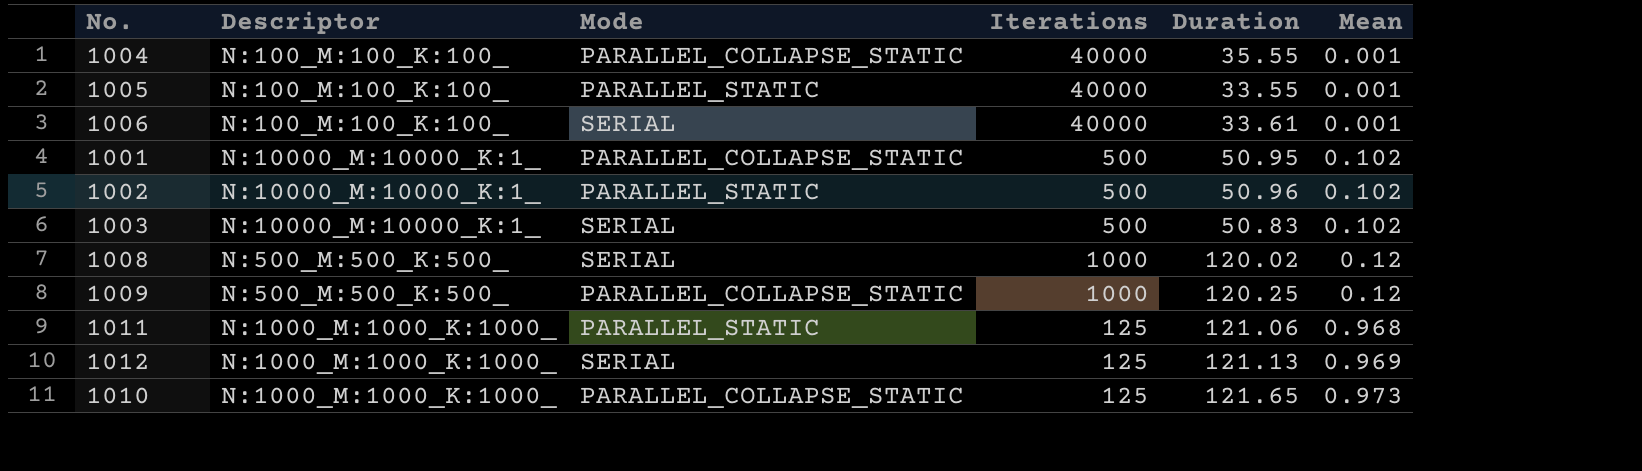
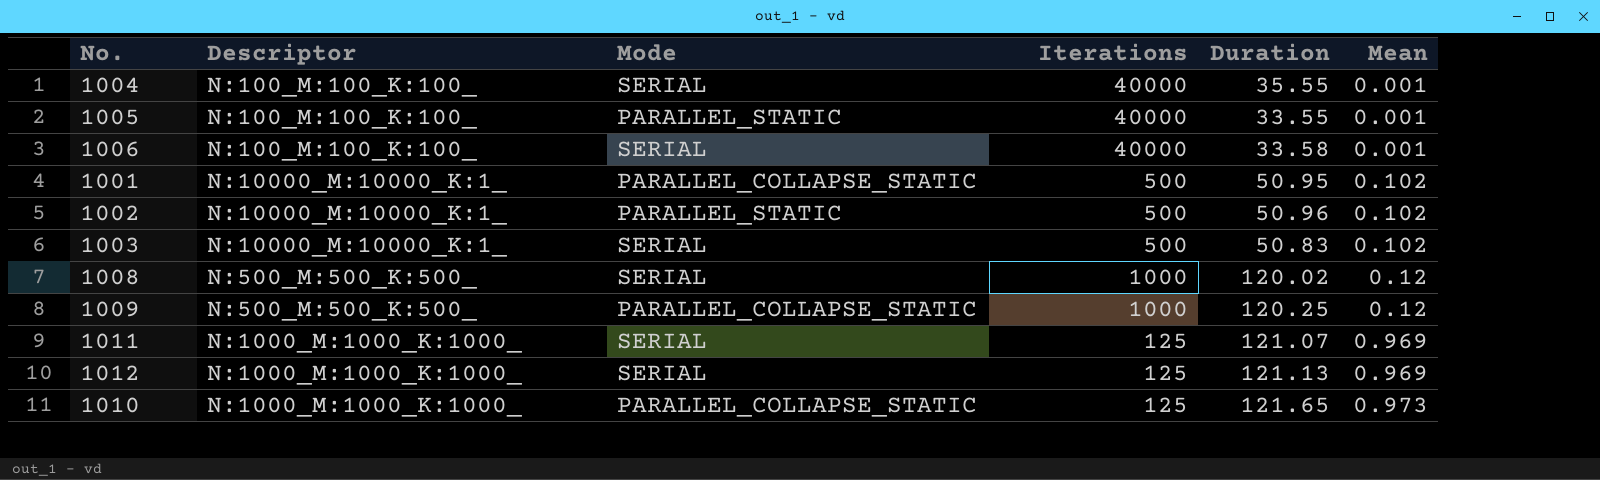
1004 | Mode: PARALLEL_COLLAPSE_STATIC -> SERIAL
1006 | Duration: 33.61 -> 33.58
1011 | Mode: PARALLEL_STATIC -> SERIAL
1011 | Duration: 121.06 -> 121.07
1011 | Mean: 0.968 -> 0.969

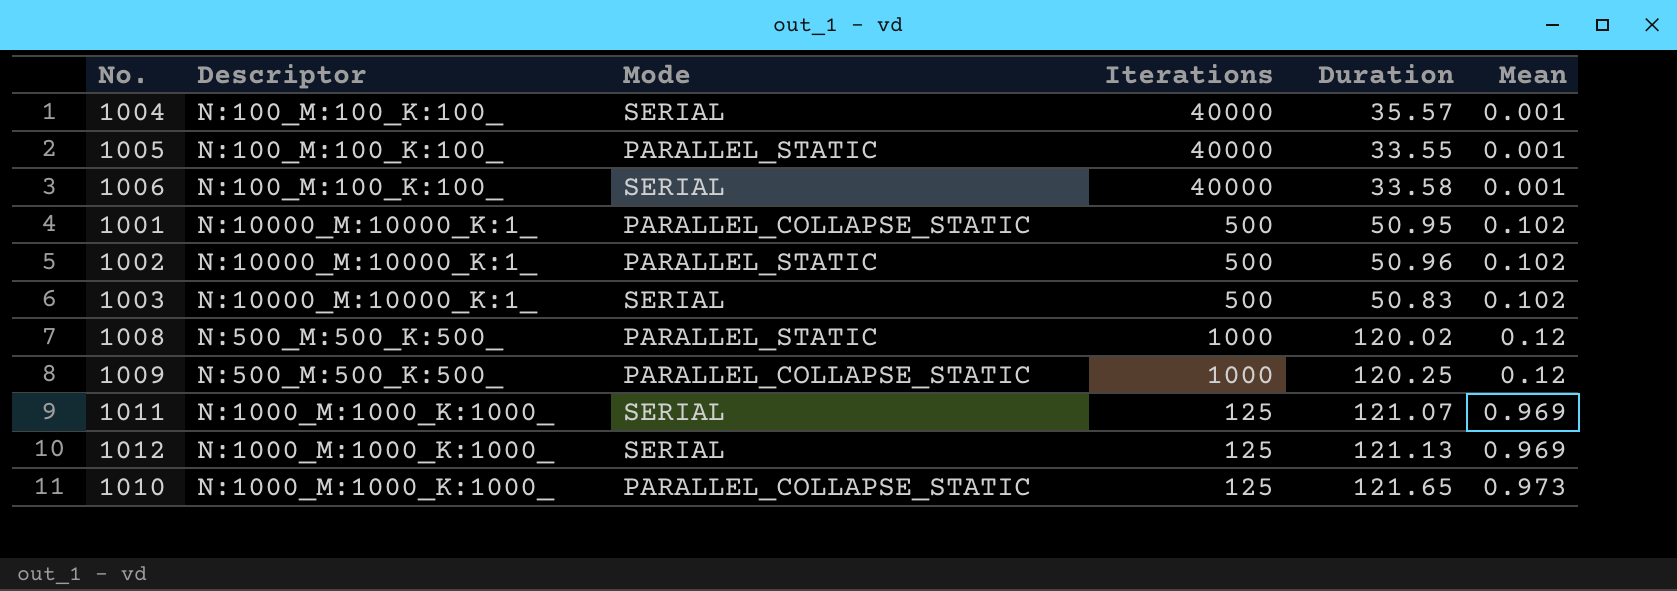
1004 | Duration: 35.55 -> 35.57
1008 | Mode: SERIAL -> PARALLEL_STATIC

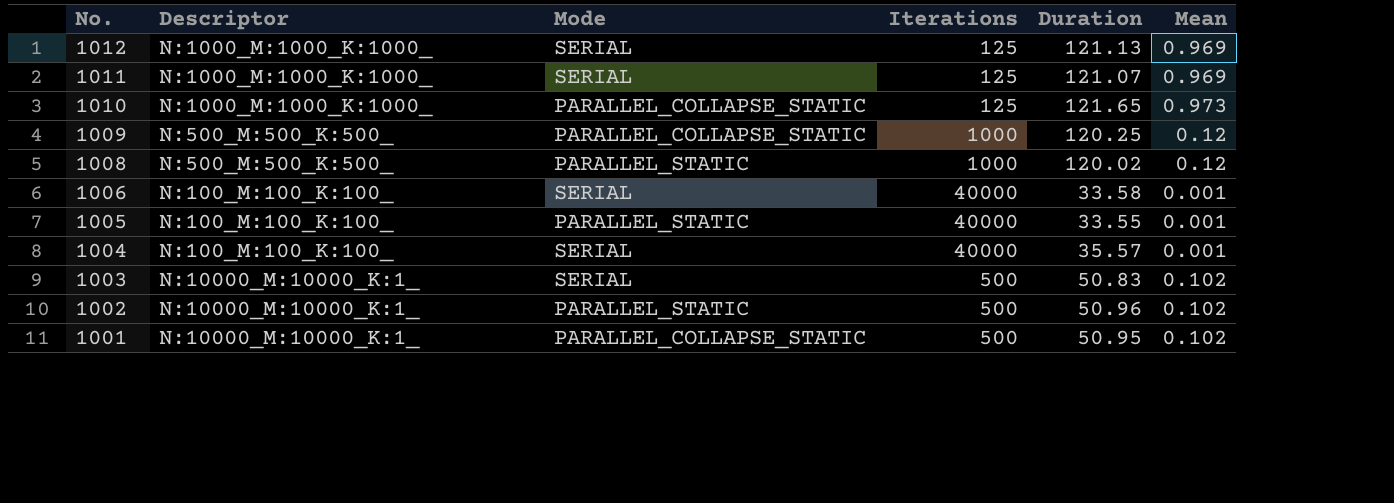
row order: Mean ascending -> No. descending

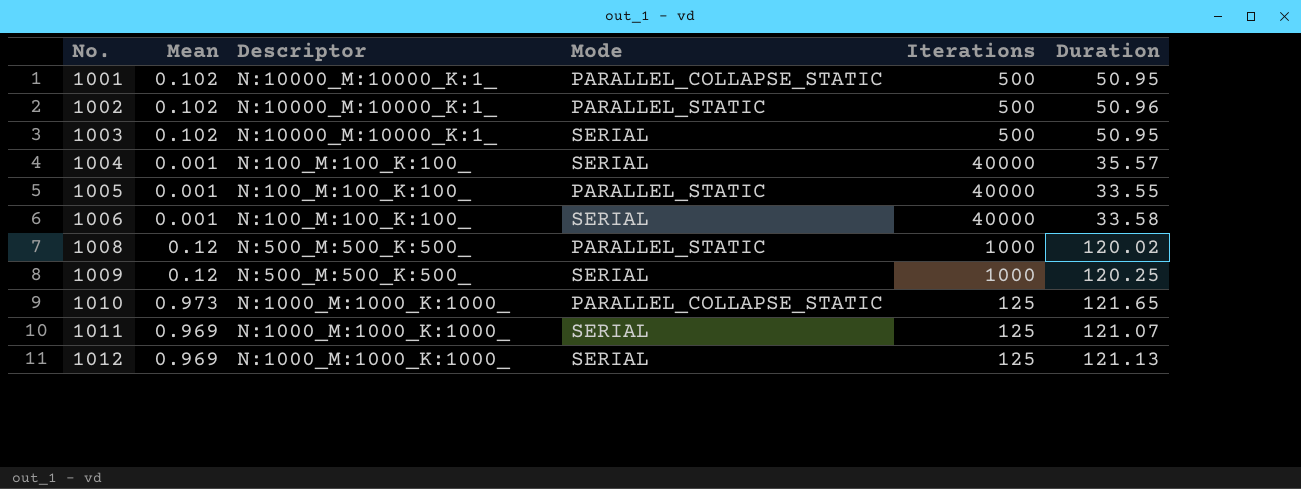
row order: No. descending -> No. ascending
column Mean | position: 6 -> 2
1003 | Duration: 50.83 -> 50.95
1009 | Mode: PARALLEL_COLLAPSE_STATIC -> SERIAL

